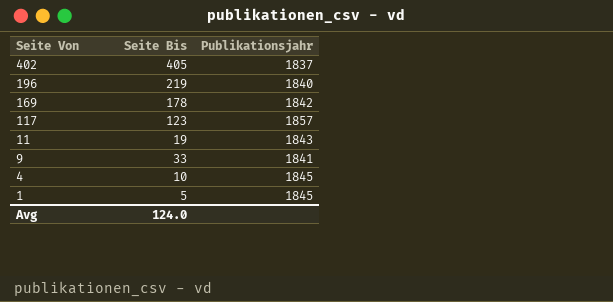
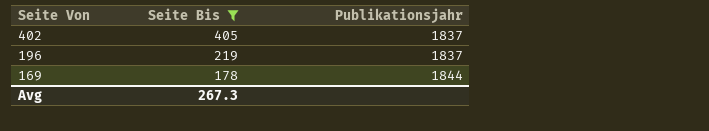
filter: none -> Seite Bis >= 178
196 | Publikationsjahr: 1840 -> 1837
169 | Publikationsjahr: 1842 -> 1844
Avg | Seite Bis: 124.0 -> 267.3

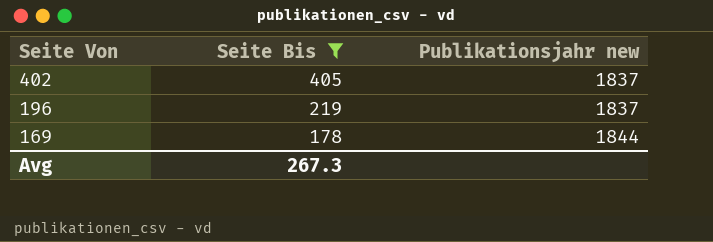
column name: Publikationsjahr -> Publikationsjahr new

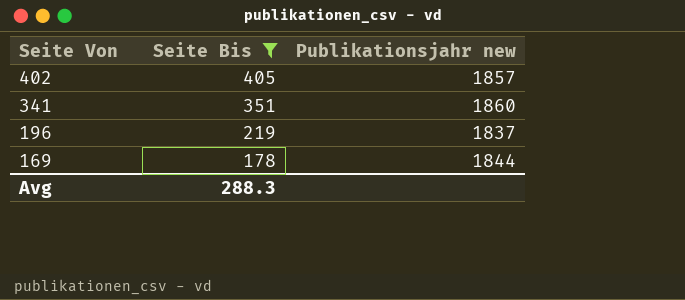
402 | Publikationsjahr new: 1837 -> 1857
row 341: none -> 351 | 1860
Avg | Seite Bis: 267.3 -> 288.3

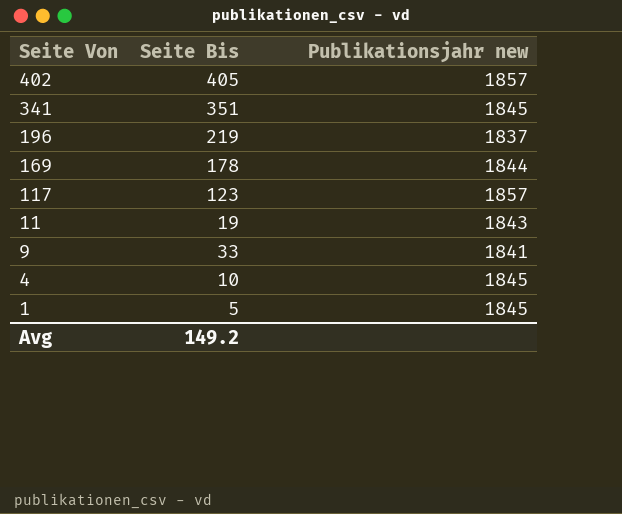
filter: Seite Bis >= 178 -> none
341 | Publikationsjahr new: 1860 -> 1845
Avg | Seite Bis: 288.3 -> 149.2

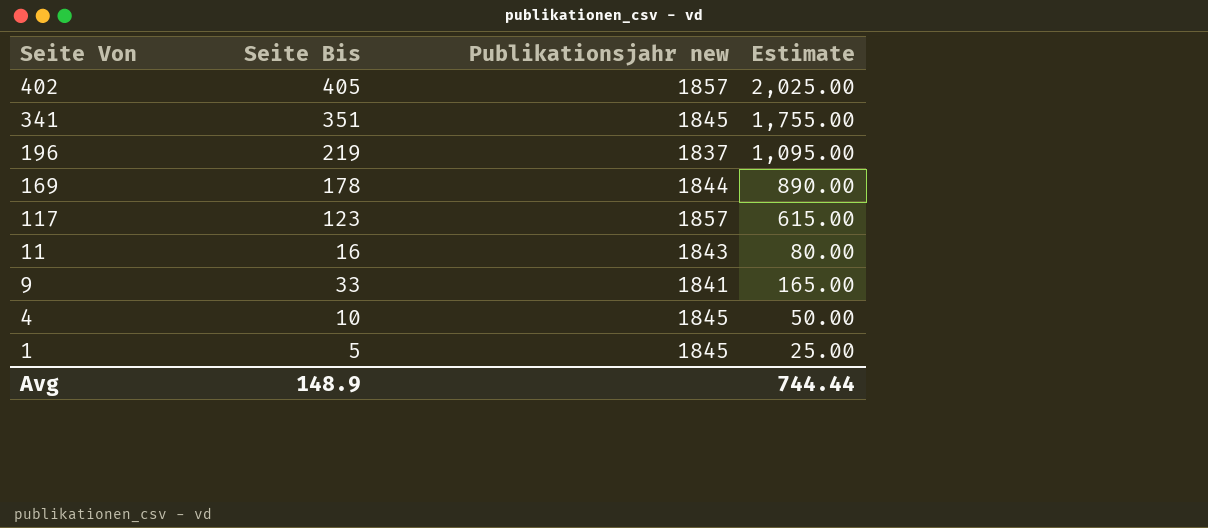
column Estimate | formula: none -> [Seite Bis] * 5
11 | Seite Bis: 19 -> 16
Avg | Seite Bis: 149.2 -> 148.9

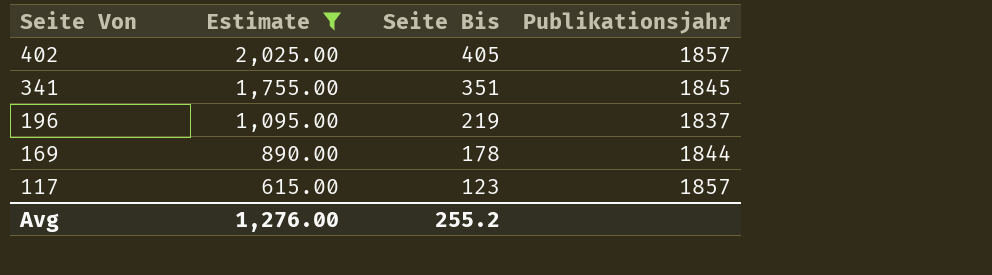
filter: none -> Estimate >= 615.00
column Estimate | position: 4 -> 2
column name: Publikationsjahr new -> Publikationsjahr
Avg | Estimate: 744.44 -> 1,276.00
Avg | Seite Bis: 148.9 -> 255.2

